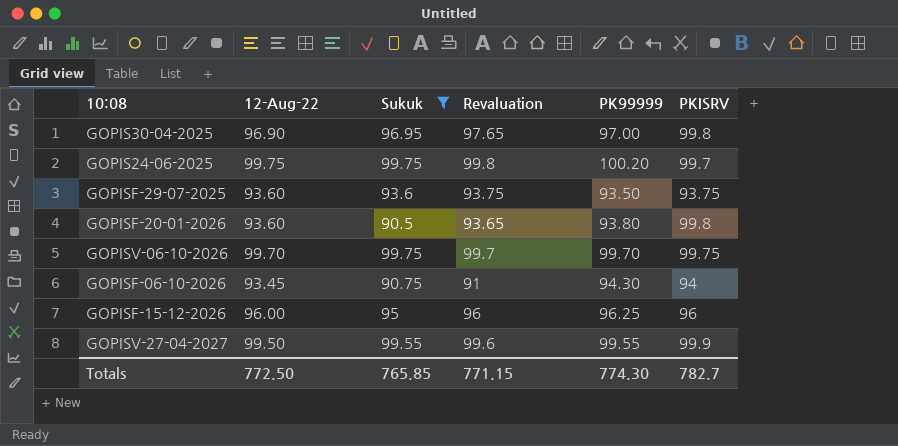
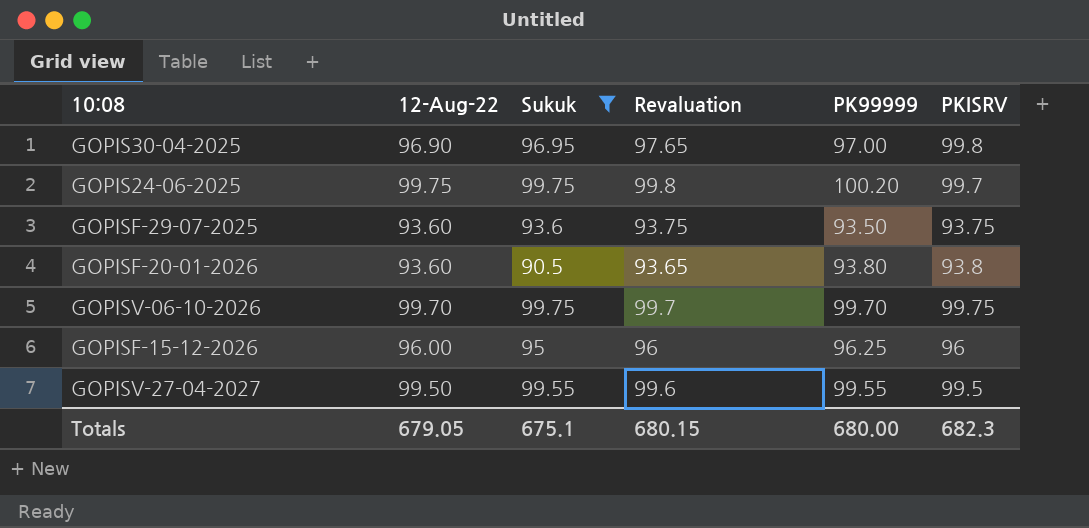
row GOPISF-06-10-2026: 93.45 | 90.75 | 91 | 94.30 | 94 -> none
GOPISF-20-01-2026 | PKISRV: 99.8 -> 93.8
GOPISV-27-04-2027 | PKISRV: 99.9 -> 99.5
Totals | 12-Aug-22: 772.50 -> 679.05
Totals | Sukuk: 765.85 -> 675.1
Totals | Revaluation: 771.15 -> 680.15
Totals | PK99999: 774.30 -> 680.00
Totals | PKISRV: 782.7 -> 682.3

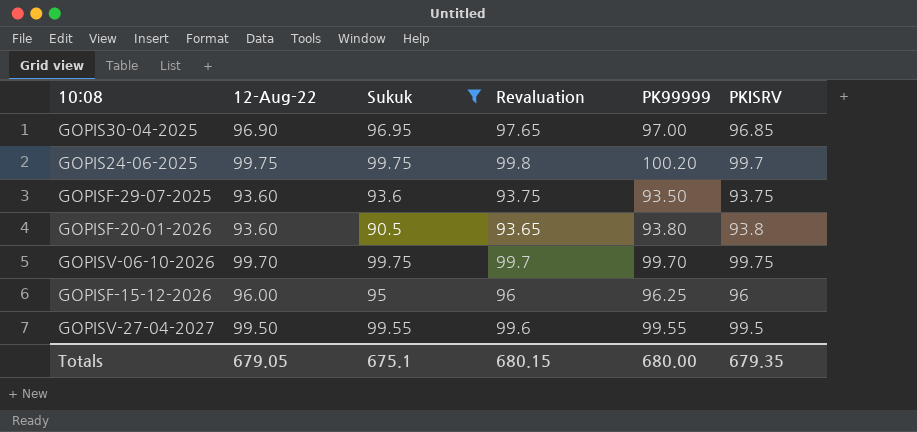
GOPIS30-04-2025 | PKISRV: 99.8 -> 96.85
Totals | PKISRV: 682.3 -> 679.35

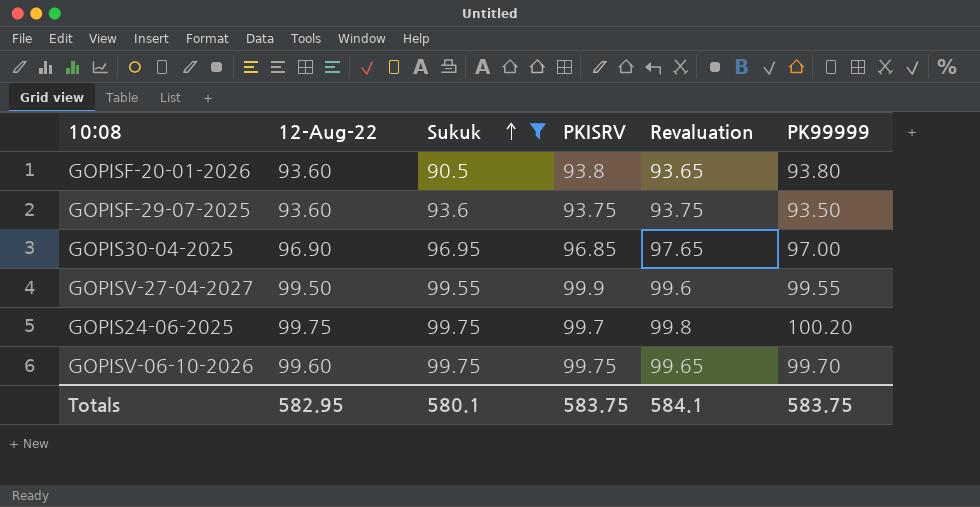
row order: none -> Sukuk ascending
column PKISRV | position: 6 -> 4
row GOPISF-15-12-2026: 96.00 | 95 | 96 | 96.25 | 96 -> none
GOPISV-27-04-2027 | PKISRV: 99.5 -> 99.9
GOPISV-06-10-2026 | 12-Aug-22: 99.70 -> 99.60
GOPISV-06-10-2026 | Revaluation: 99.7 -> 99.65
Totals | 12-Aug-22: 679.05 -> 582.95
Totals | Sukuk: 675.1 -> 580.1
Totals | PKISRV: 679.35 -> 583.75
Totals | Revaluation: 680.15 -> 584.1
Totals | PK99999: 680.00 -> 583.75

